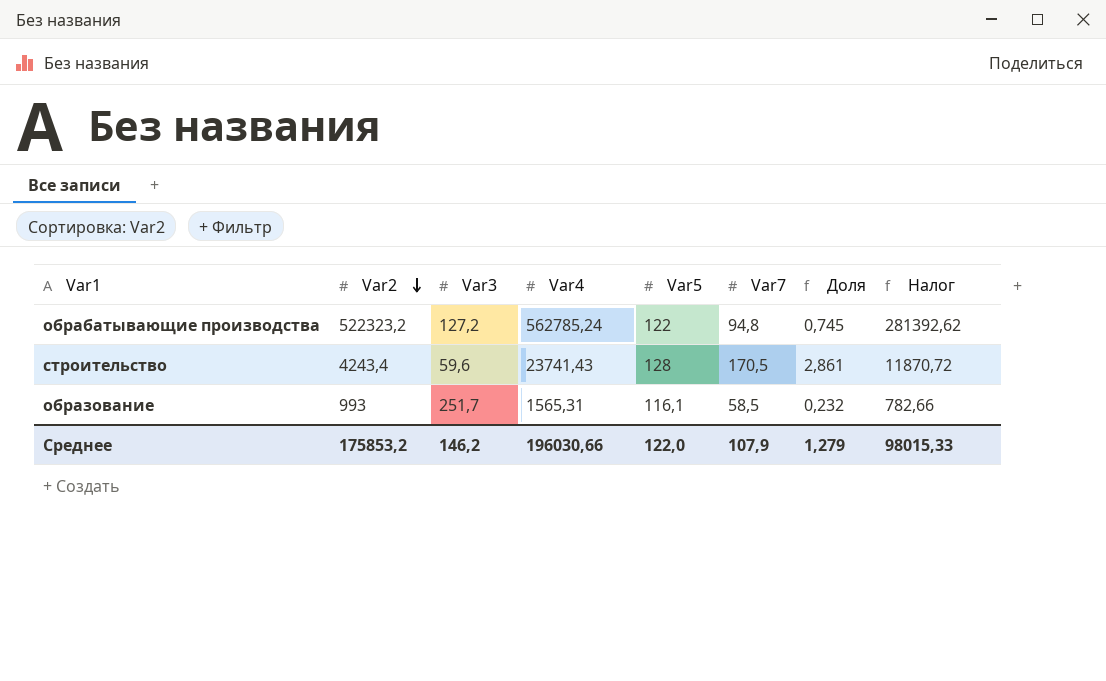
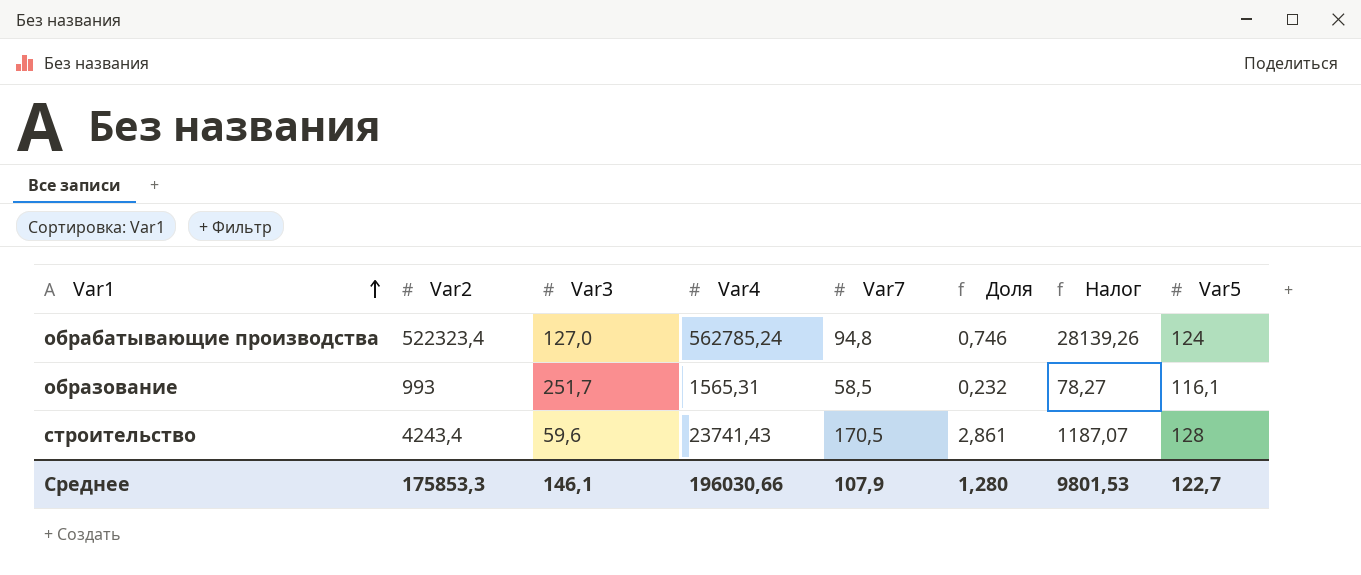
row order: Var2 descending -> Var1 ascending
column Налог | formula: [Var4] * 0,5 -> [Var4] * 0,05
column Var5 | position: 5 -> 8
обрабатывающие производства | Var2: 522323,2 -> 522323,4
обрабатывающие производства | Var3: 127,2 -> 127,0
обрабатывающие производства | Доля: 0,745 -> 0,746
обрабатывающие производства | Var5: 122 -> 124
Среднее | Var2: 175853,2 -> 175853,3
Среднее | Var3: 146,2 -> 146,1
Среднее | Доля: 1,279 -> 1,280
Среднее | Налог: 98015,33 -> 9801,53
Среднее | Var5: 122,0 -> 122,7

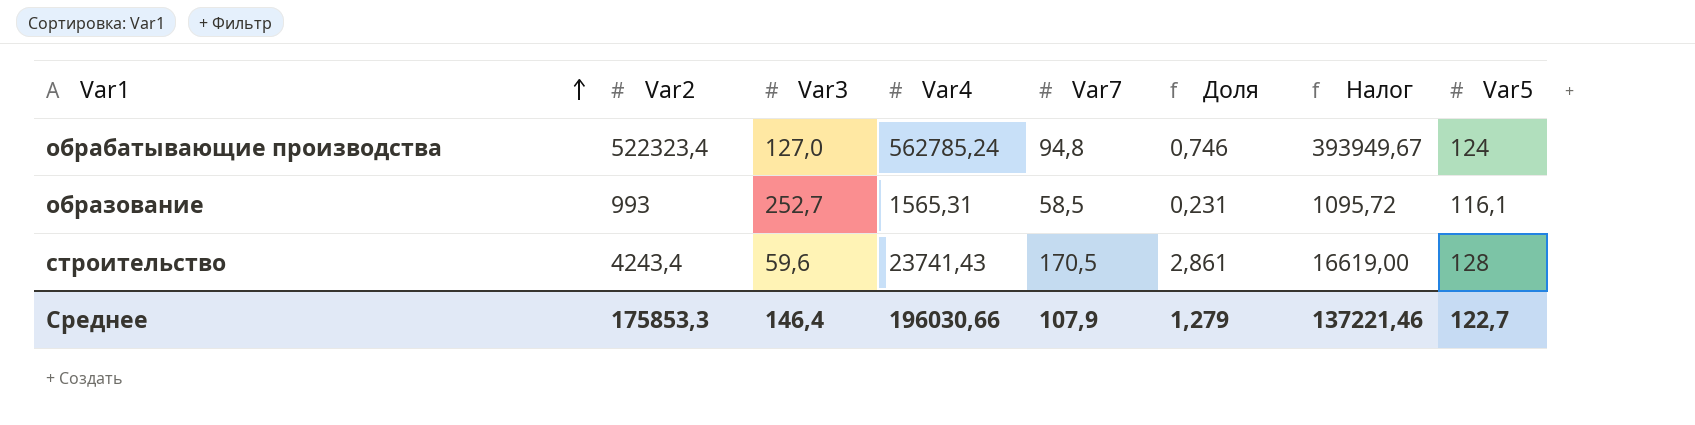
column Налог | formula: [Var4] * 0,05 -> [Var4] * 0,7
образование | Var3: 251,7 -> 252,7
образование | Доля: 0,232 -> 0,231
Среднее | Var3: 146,1 -> 146,4
Среднее | Доля: 1,280 -> 1,279
Среднее | Налог: 9801,53 -> 137221,46

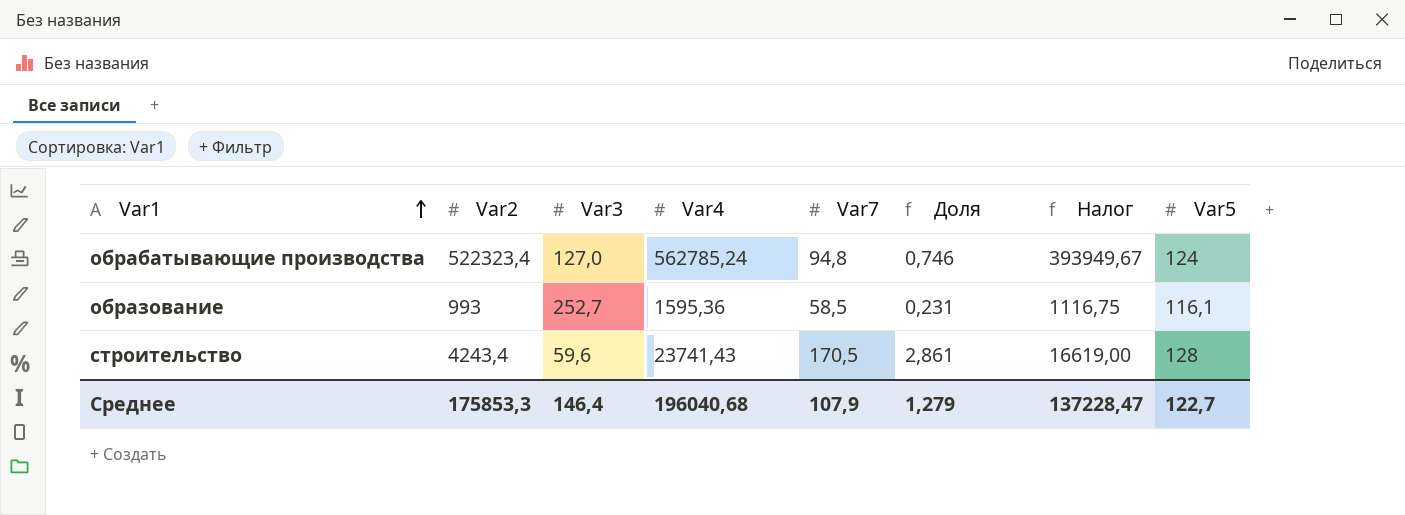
образование | Var4: 1565,31 -> 1595,36
образование | Налог: 1095,72 -> 1116,75
Среднее | Var4: 196030,66 -> 196040,68
Среднее | Налог: 137221,46 -> 137228,47

